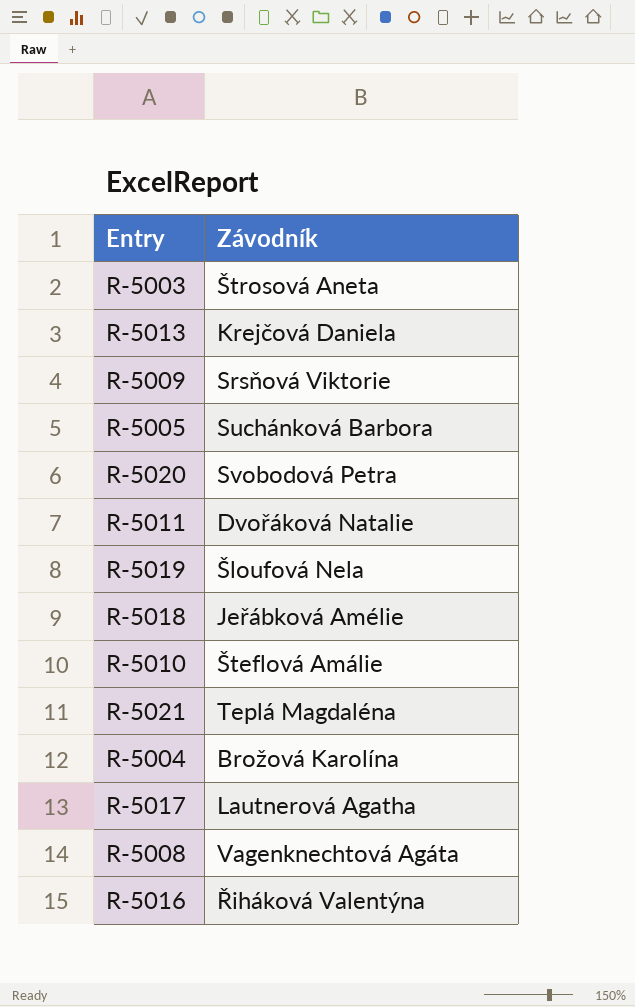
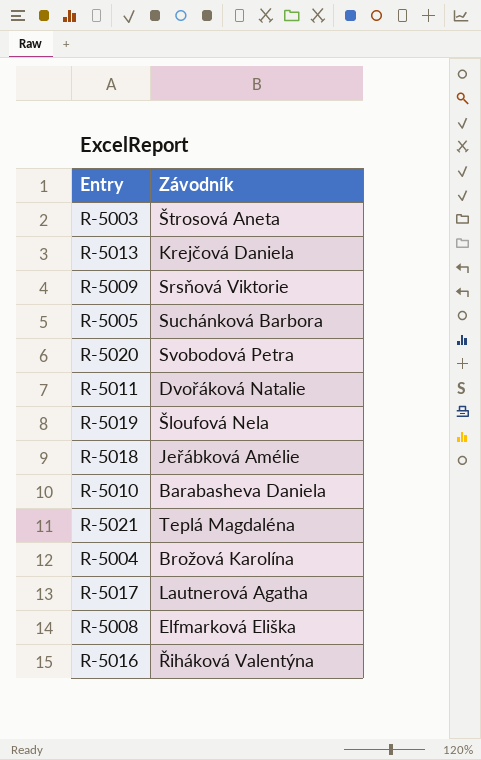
R-5010 | Závodník: Šteflová Amálie -> Barabasheva Daniela
R-5008 | Závodník: Vagenknechtová Agáta -> Elfmarková Eliška

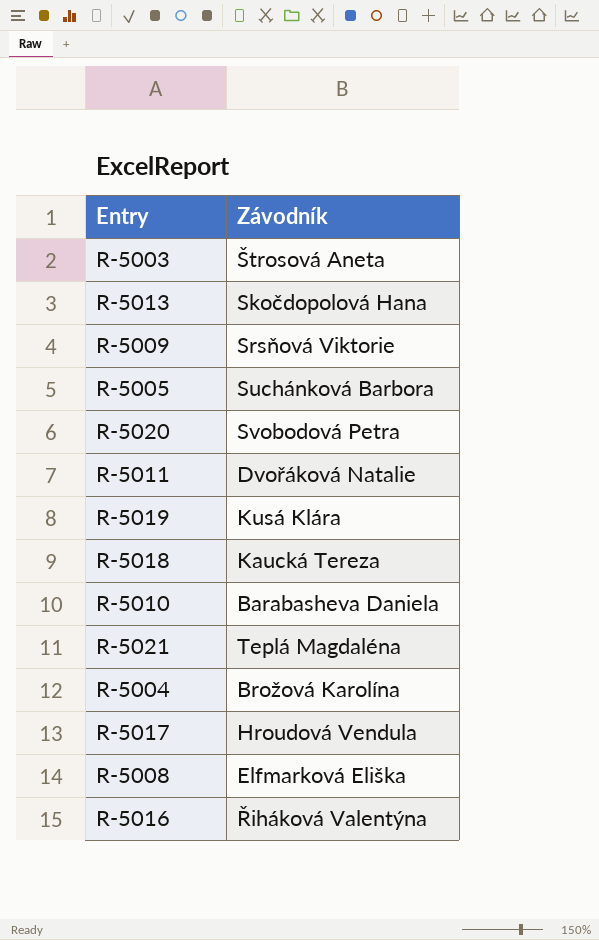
R-5013 | Závodník: Krejčová Daniela -> Skočdopolová Hana
R-5019 | Závodník: Šloufová Nela -> Kusá Klára
R-5018 | Závodník: Jeřábková Amélie -> Kaucká Tereza
R-5017 | Závodník: Lautnerová Agatha -> Hroudová Vendula

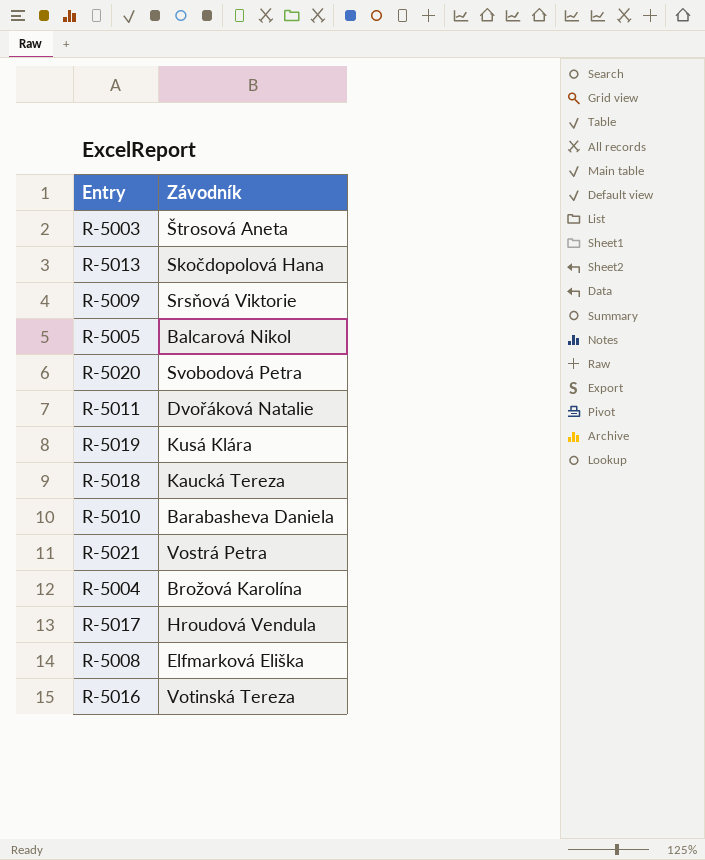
R-5005 | Závodník: Suchánková Barbora -> Balcarová Nikol
R-5021 | Závodník: Teplá Magdaléna -> Vostrá Petra
R-5016 | Závodník: Řiháková Valentýna -> Votinská Tereza

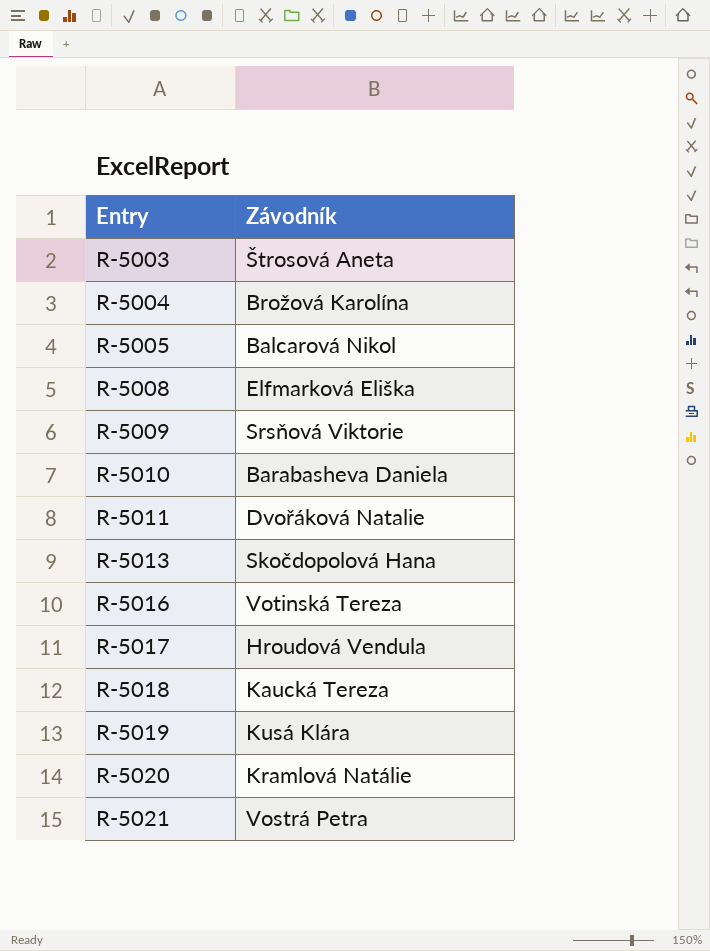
row order: none -> Entry ascending
R-5020 | Závodník: Svobodová Petra -> Kramlová Natálie

